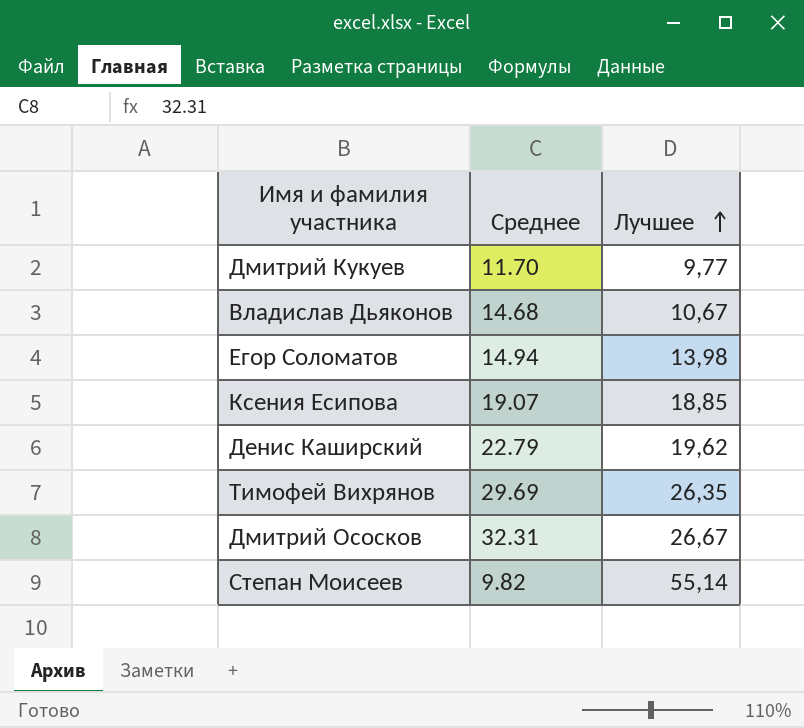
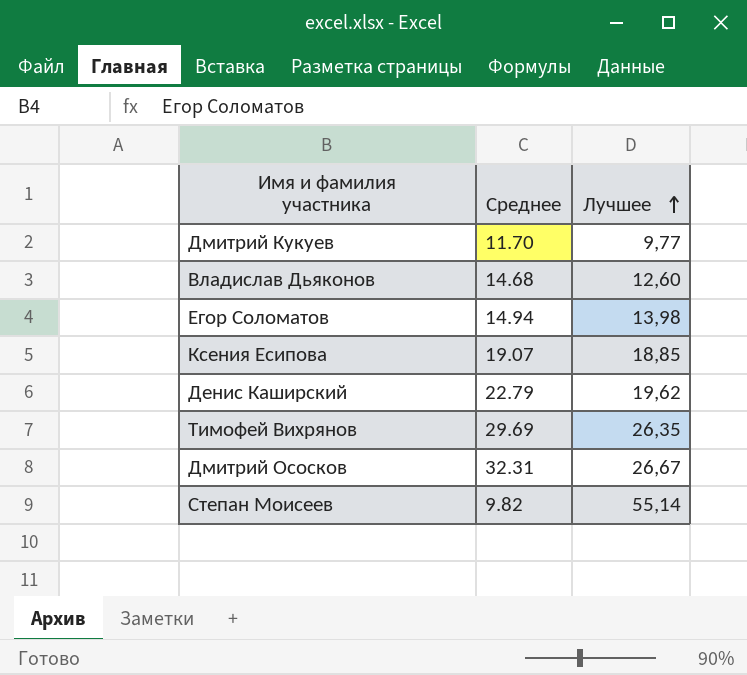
Владислав Дьяконов | Лучшее: 10,67 -> 12,60

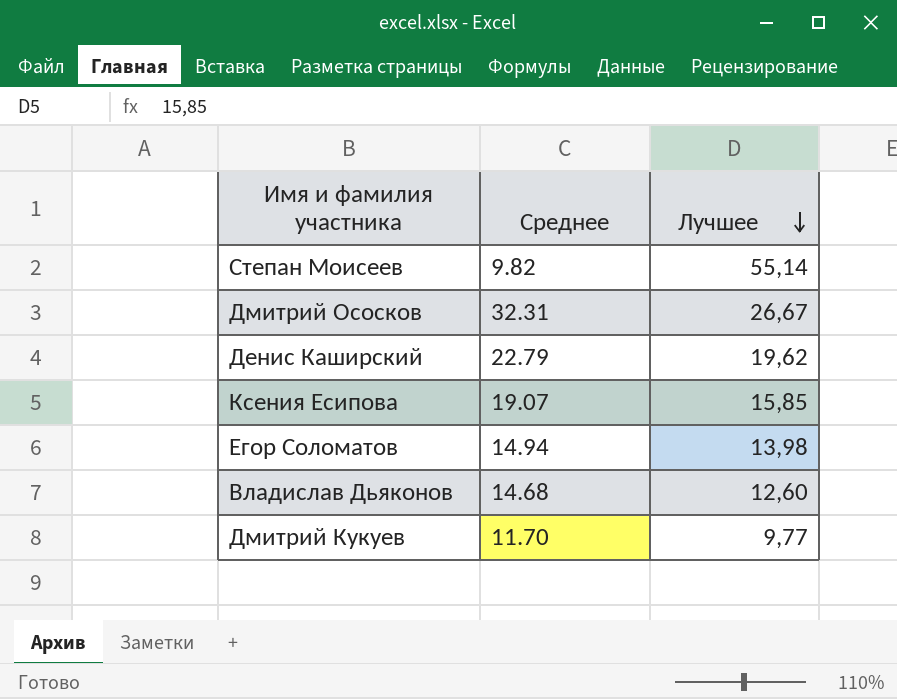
row order: Лучшее ascending -> Лучшее descending
row Тимофей Вихрянов: 29.69 | 26,35 -> none
Ксения Есипова | Лучшее: 18,85 -> 15,85

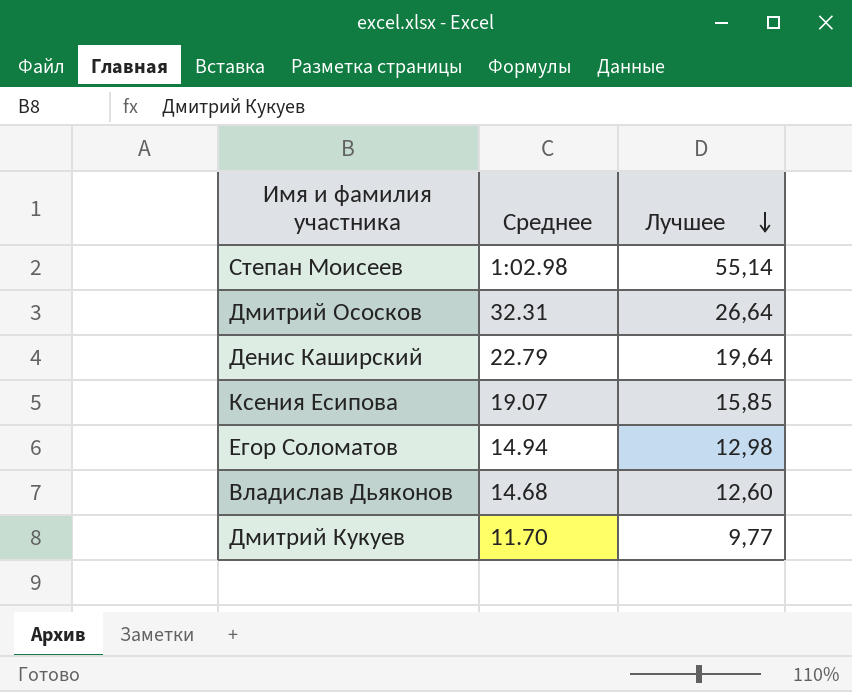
Степан Моисеев | Среднее: 9.82 -> 1:02.98
Дмитрий Ососков | Лучшее: 26,67 -> 26,64
Денис Каширский | Лучшее: 19,62 -> 19,64
Егор Соломатов | Лучшее: 13,98 -> 12,98

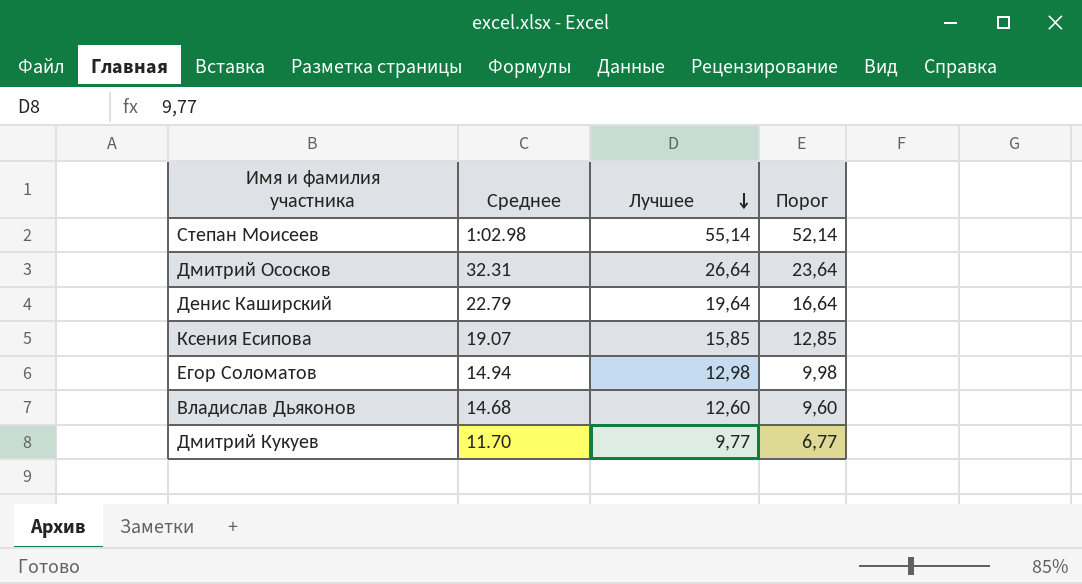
column Порог | formula: none -> [Лучшее] - 3

